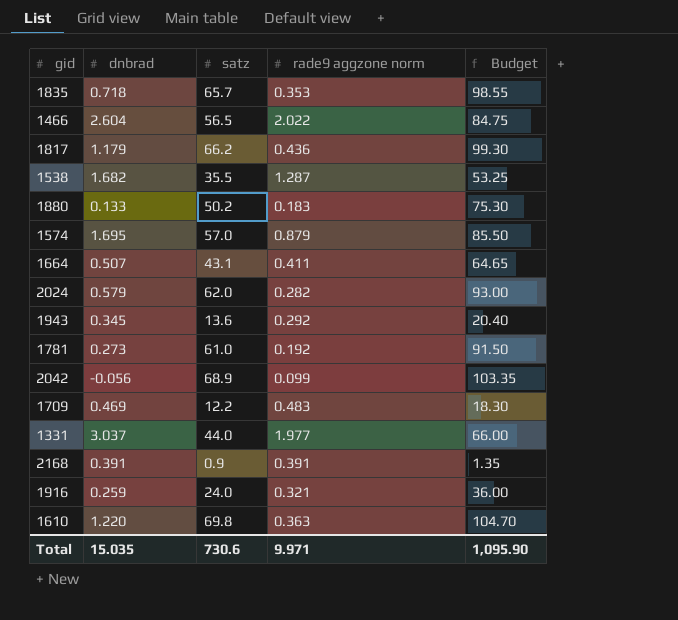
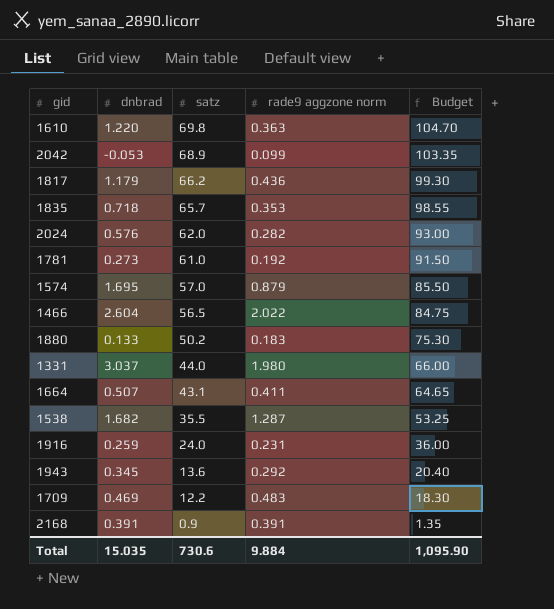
row order: none -> satz descending
2042 | dnbrad: -0.056 -> -0.053
2024 | dnbrad: 0.579 -> 0.576
1331 | rade9 aggzone norm: 1.977 -> 1.980
1916 | rade9 aggzone norm: 0.321 -> 0.231
Total | rade9 aggzone norm: 9.971 -> 9.884

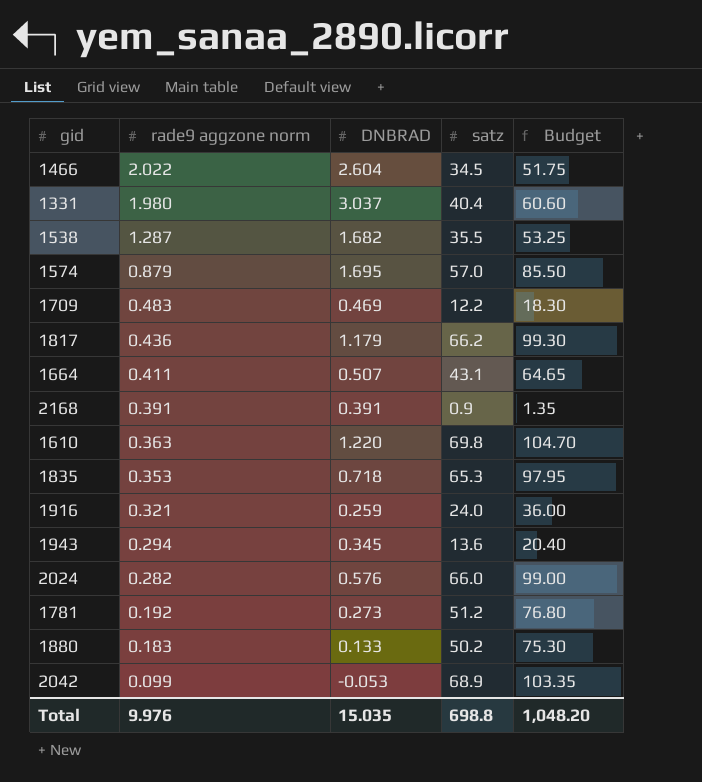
row order: satz descending -> rade9 aggzone norm descending
column rade9 aggzone norm | position: 4 -> 2
column name: dnbrad -> DNBRAD
1466 | satz: 56.5 -> 34.5
1466 | Budget: 84.75 -> 51.75
1331 | satz: 44.0 -> 40.4
1331 | Budget: 66.00 -> 60.60
1835 | satz: 65.7 -> 65.3
1835 | Budget: 98.55 -> 97.95
1916 | rade9 aggzone norm: 0.231 -> 0.321
1943 | rade9 aggzone norm: 0.292 -> 0.294
2024 | satz: 62.0 -> 66.0
2024 | Budget: 93.00 -> 99.00
1781 | satz: 61.0 -> 51.2
1781 | Budget: 91.50 -> 76.80
Total | rade9 aggzone norm: 9.884 -> 9.976
Total | satz: 730.6 -> 698.8
Total | Budget: 1,095.90 -> 1,048.20

